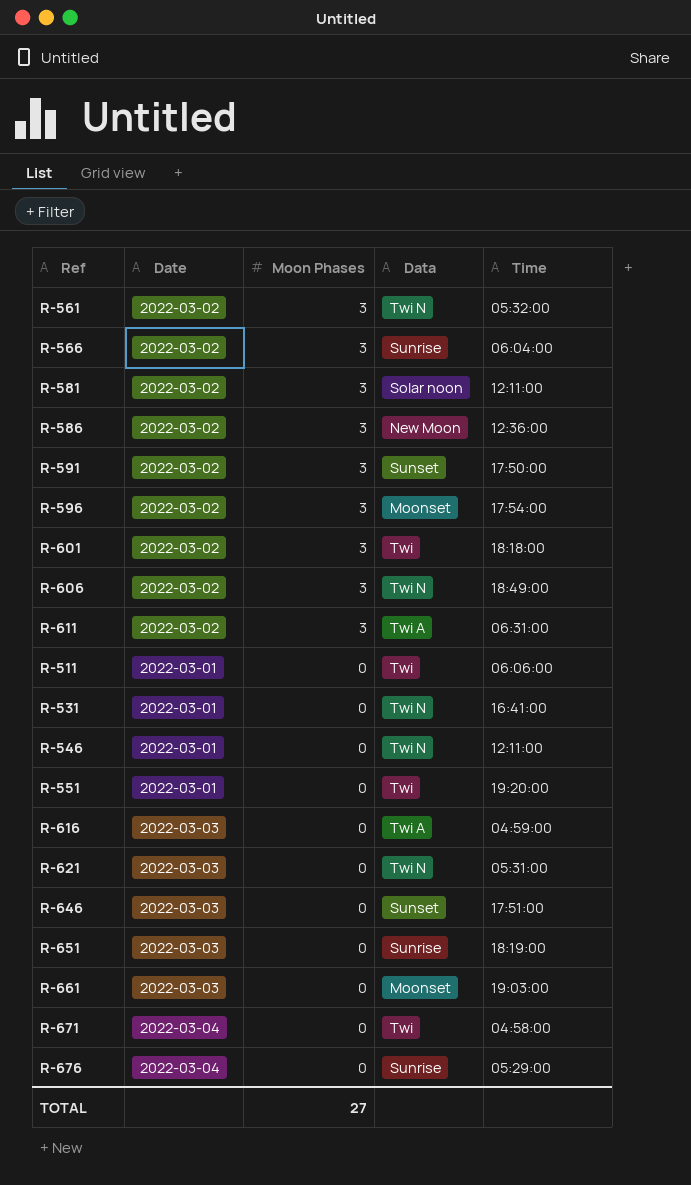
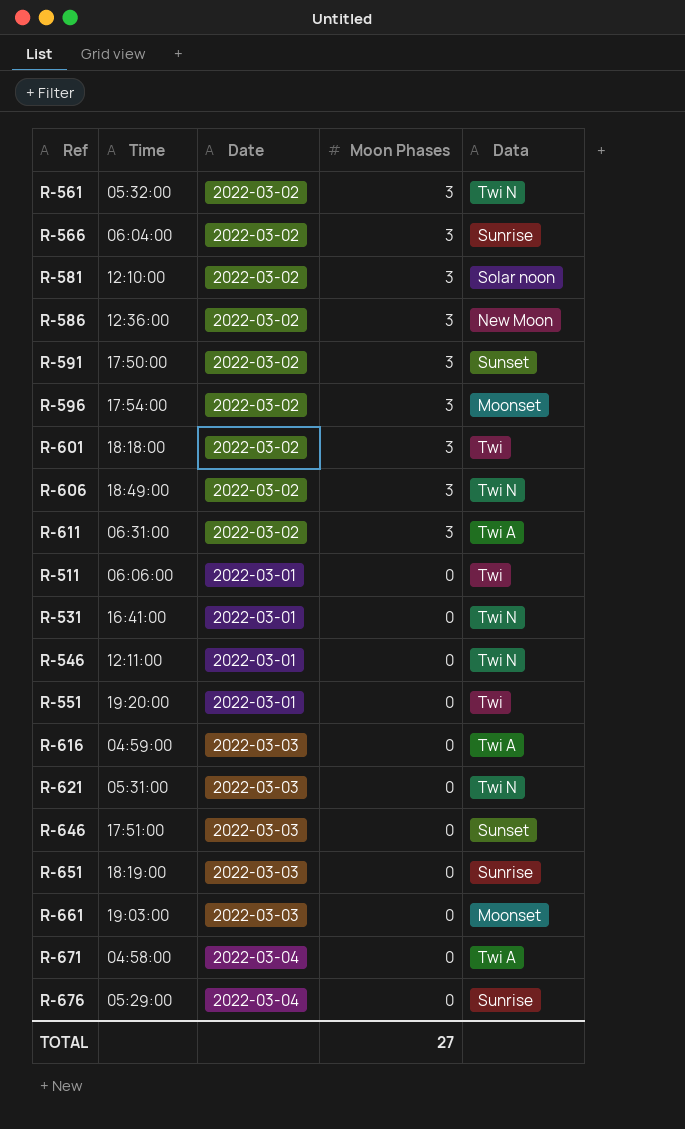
column Time | position: 5 -> 2
R-581 | Time: 12:11:00 -> 12:10:00
R-671 | Data: Twi -> Twi A

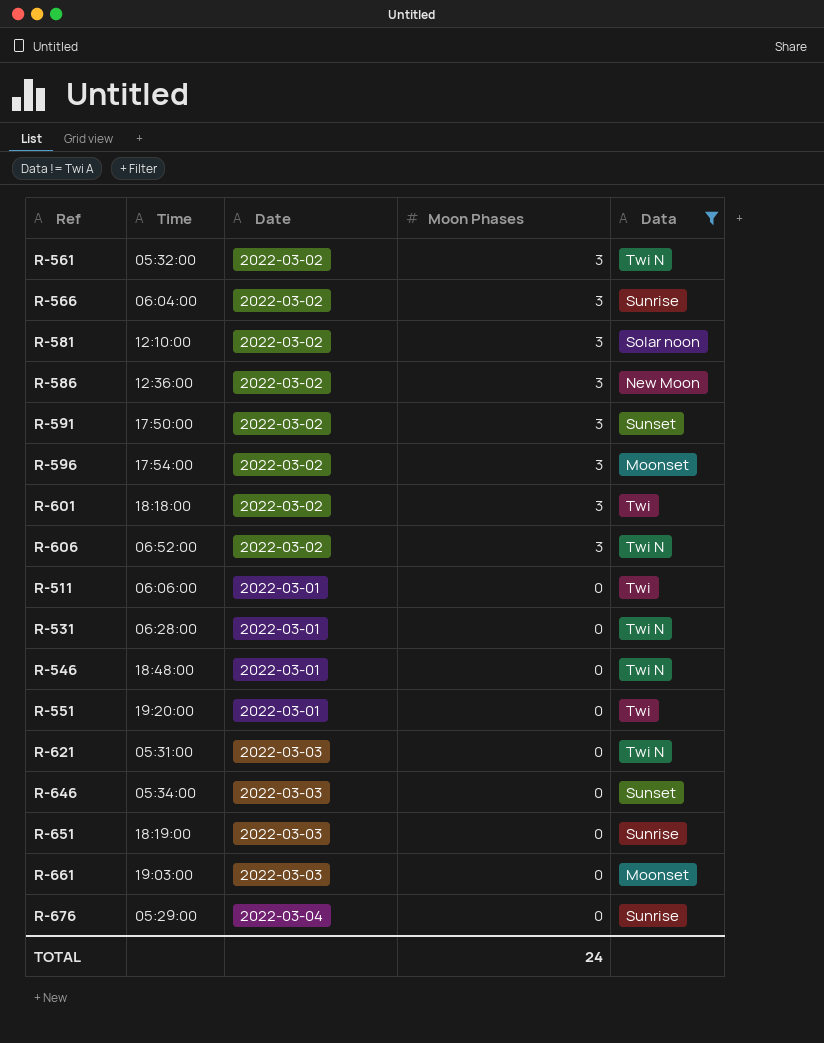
filter: none -> Data != Twi A
R-606 | Time: 18:49:00 -> 06:52:00
R-531 | Time: 16:41:00 -> 06:28:00
R-546 | Time: 12:11:00 -> 18:48:00
R-646 | Time: 17:51:00 -> 05:34:00
TOTAL | Moon Phases: 27 -> 24

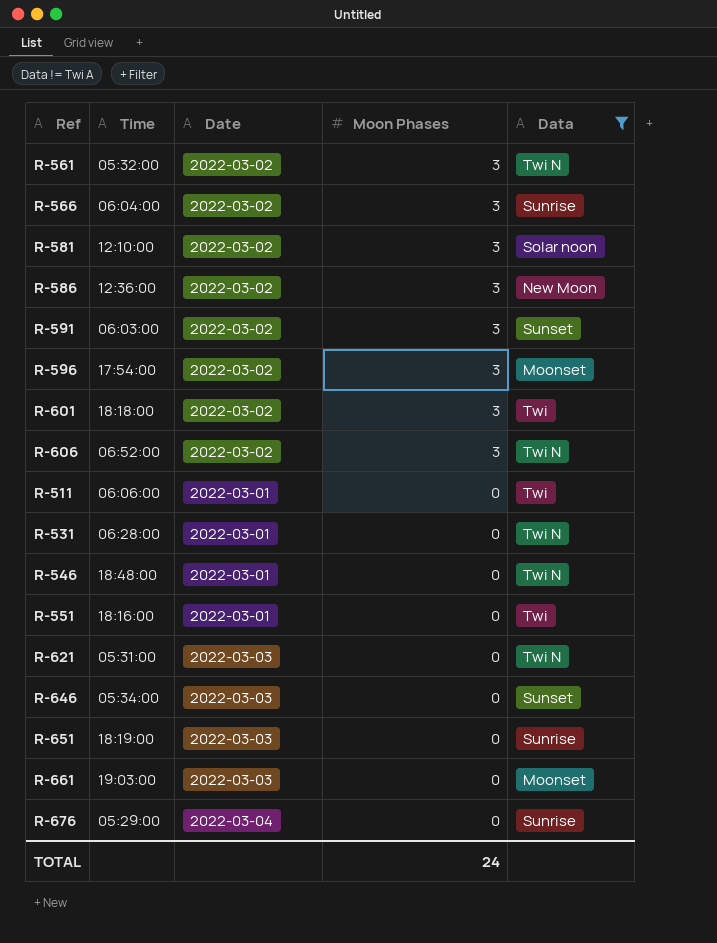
R-591 | Time: 17:50:00 -> 06:03:00
R-551 | Time: 19:20:00 -> 18:16:00

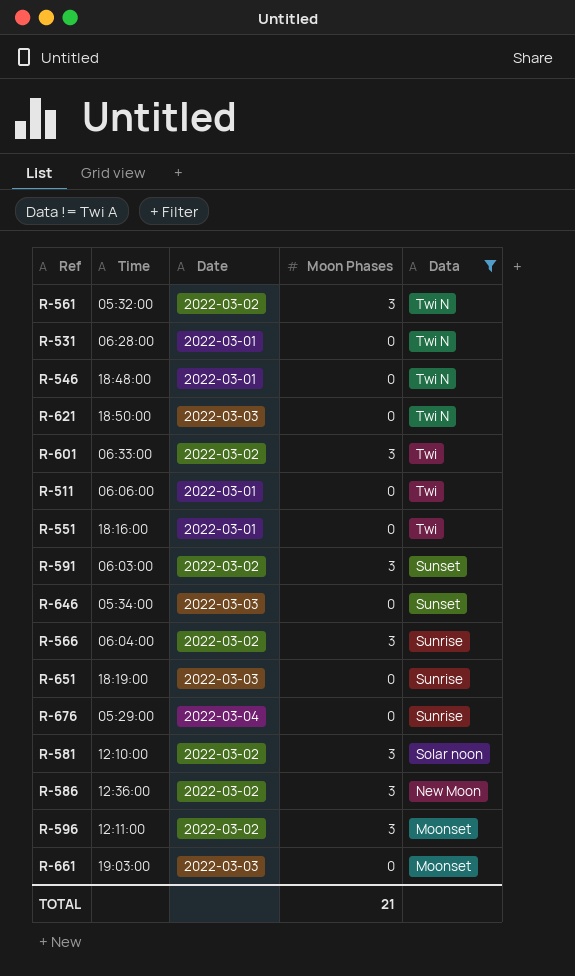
row order: Moon Phases descending -> Data descending
row R-606: 06:52:00 | 2022-03-02 | 3 | Twi N -> none
R-621 | Time: 05:31:00 -> 18:50:00
R-601 | Time: 18:18:00 -> 06:33:00
R-596 | Time: 17:54:00 -> 12:11:00
TOTAL | Moon Phases: 24 -> 21

